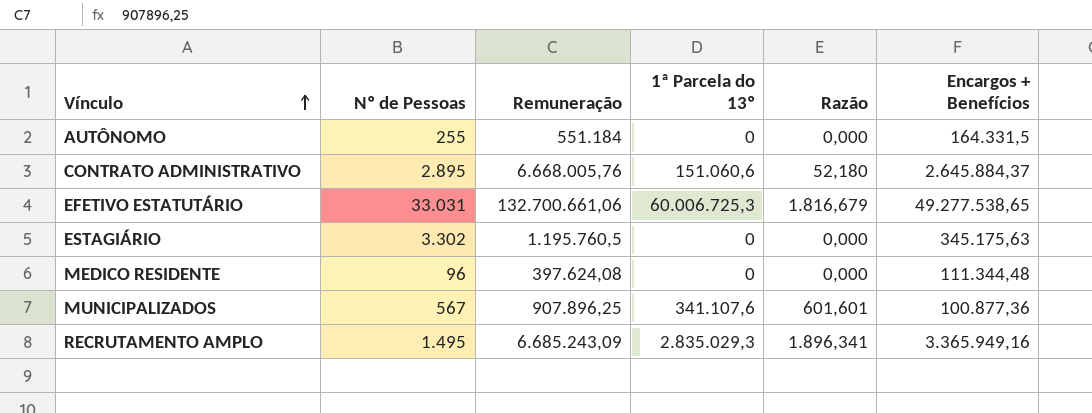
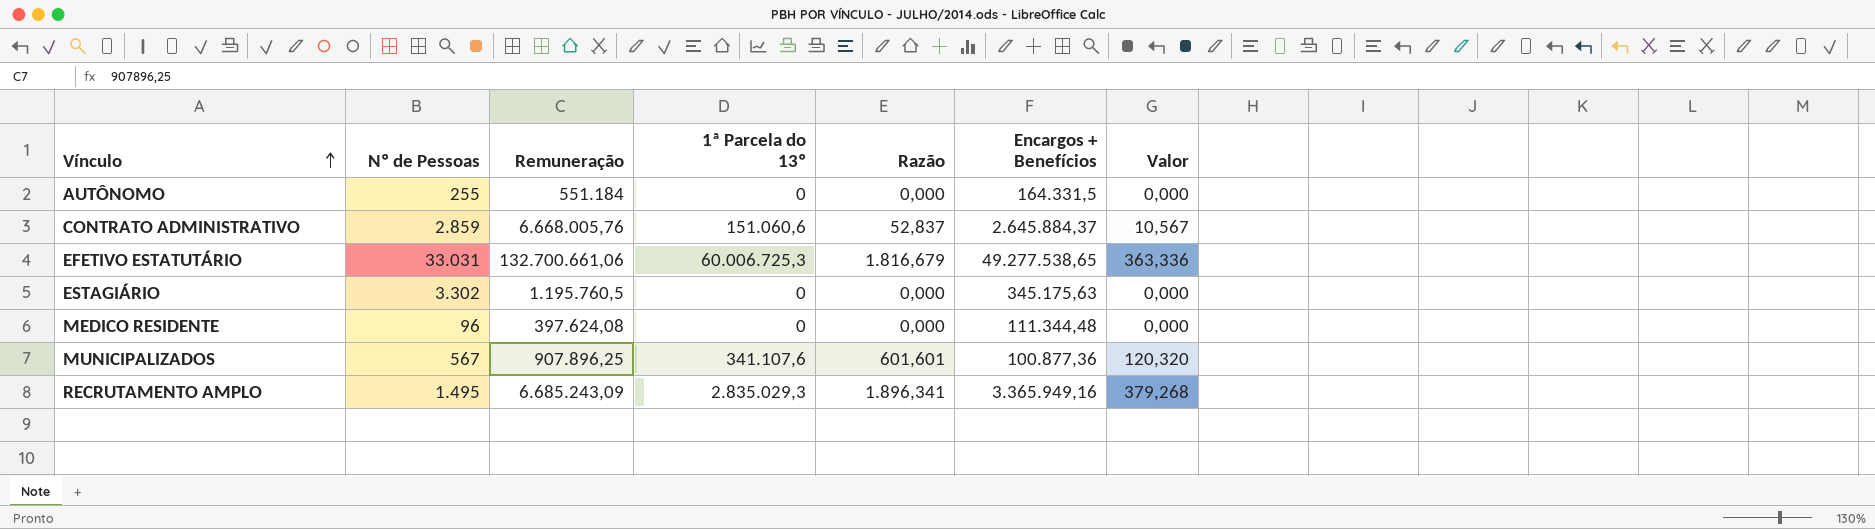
column Valor | formula: none -> [Razão] * 0,2
CONTRATO ADMINISTRATIVO | Nº de Pessoas: 2.895 -> 2.859
CONTRATO ADMINISTRATIVO | Razão: 52,180 -> 52,837

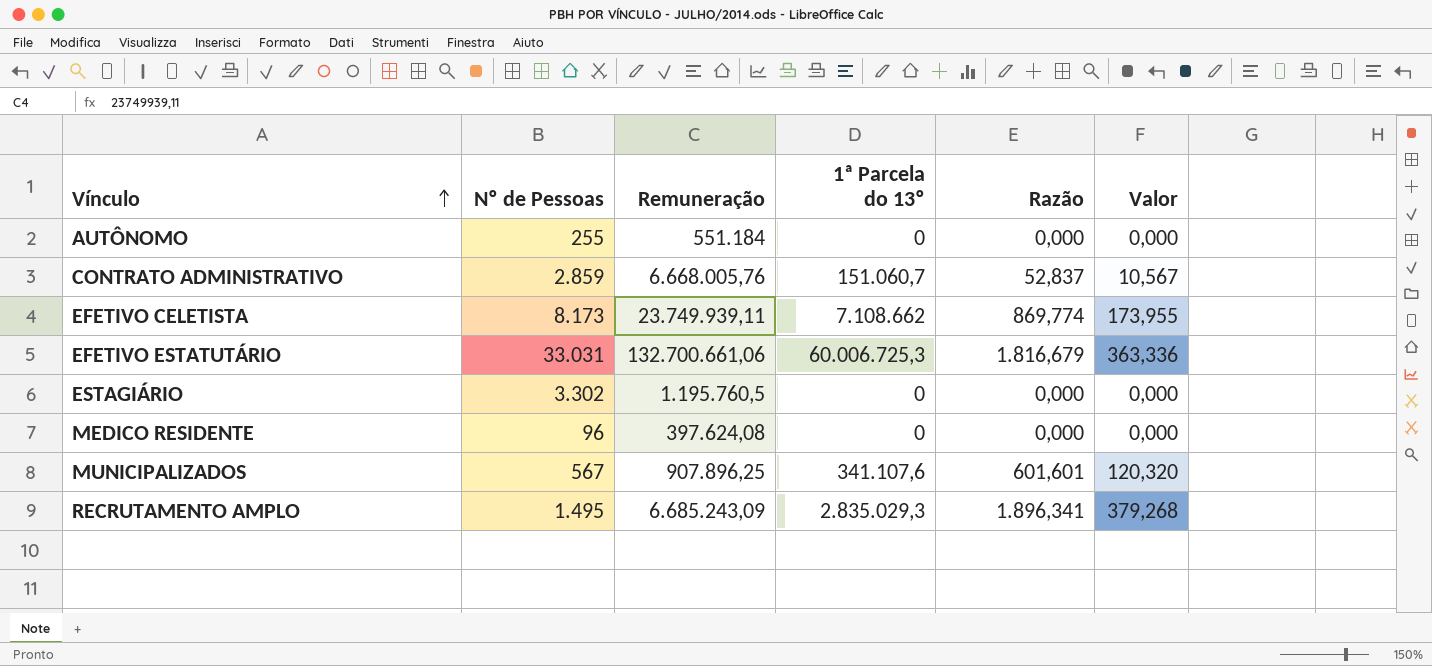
column Encargos + Benefícios | position: 6 -> none
CONTRATO ADMINISTRATIVO | 1ª Parcela do 13º: 151.060,6 -> 151.060,7
row EFETIVO CELETISTA: none -> 8.173 | 23.749.939,11 | 7.108.662 | 869,774 | 173,955

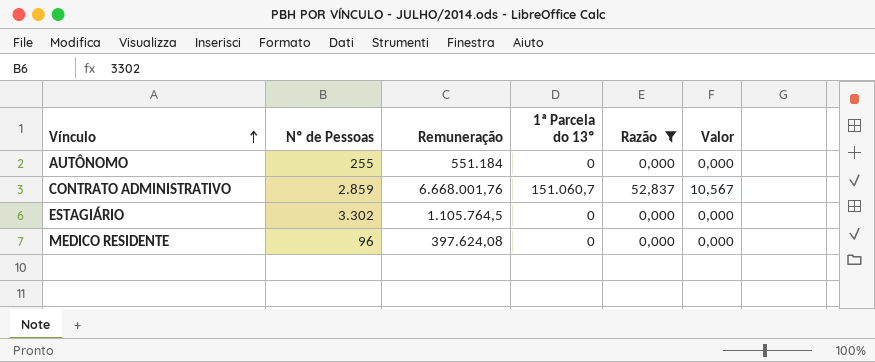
filter: none -> Razão <= 52,837
CONTRATO ADMINISTRATIVO | Remuneração: 6.668.005,76 -> 6.668.001,76
ESTAGIÁRIO | Remuneração: 1.195.760,5 -> 1.105.764,5

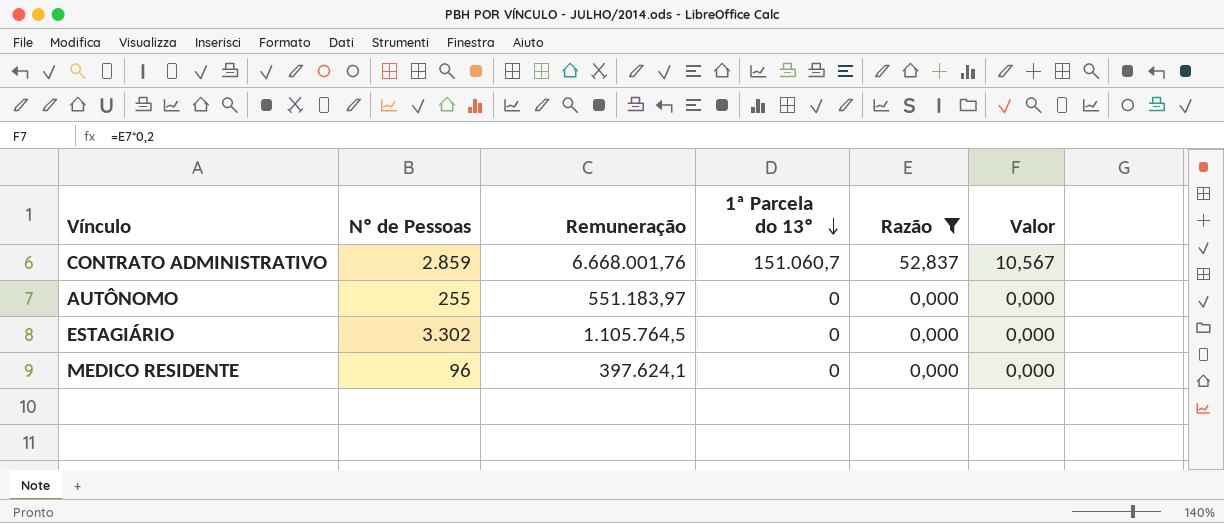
row order: Vínculo ascending -> 1ª Parcela do 13º descending
AUTÔNOMO | Remuneração: 551.184 -> 551.183,97
MEDICO RESIDENTE | Remuneração: 397.624,08 -> 397.624,1

